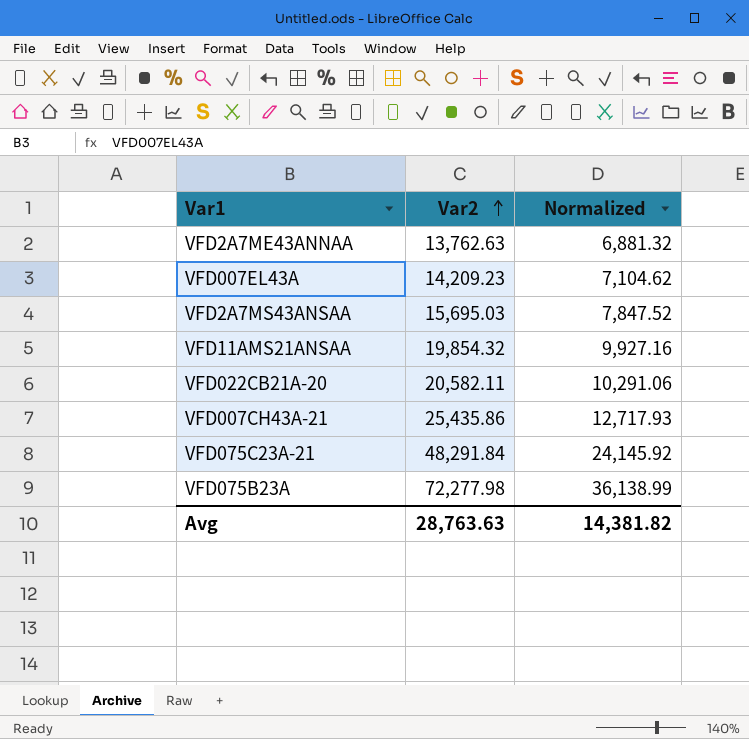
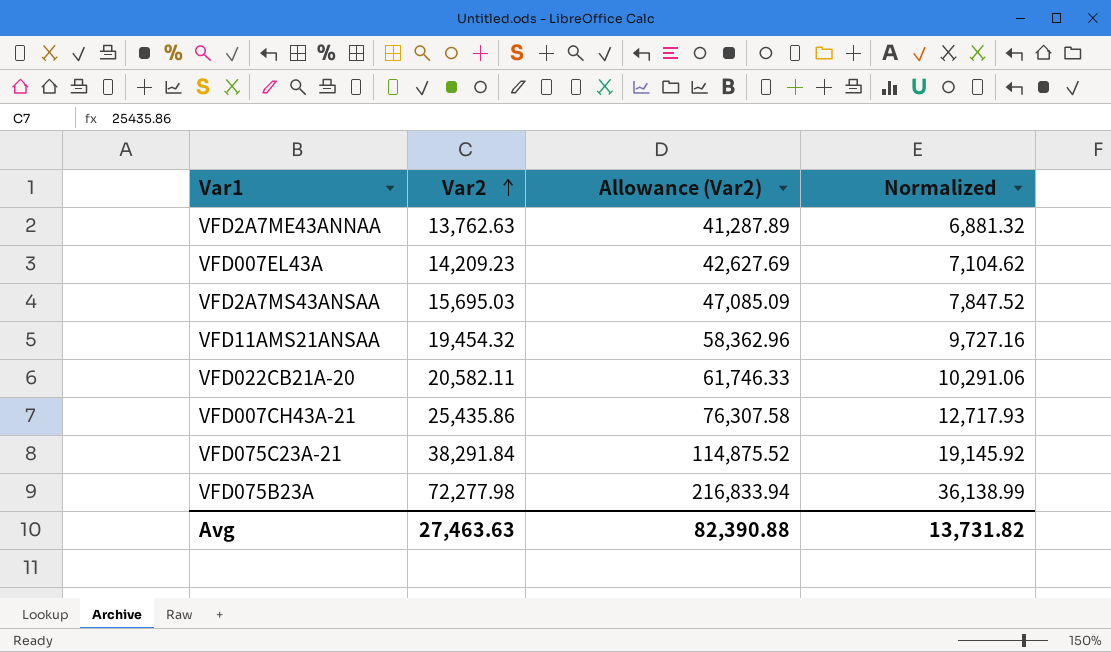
column Allowance (Var2) | formula: none -> [Var2] * 3
VFD11AMS21ANSAA | Var2: 19,854.32 -> 19,454.32
VFD11AMS21ANSAA | Normalized: 9,927.16 -> 9,727.16
VFD075C23A-21 | Var2: 48,291.84 -> 38,291.84
VFD075C23A-21 | Normalized: 24,145.92 -> 19,145.92
Avg | Var2: 28,763.63 -> 27,463.63
Avg | Normalized: 14,381.82 -> 13,731.82

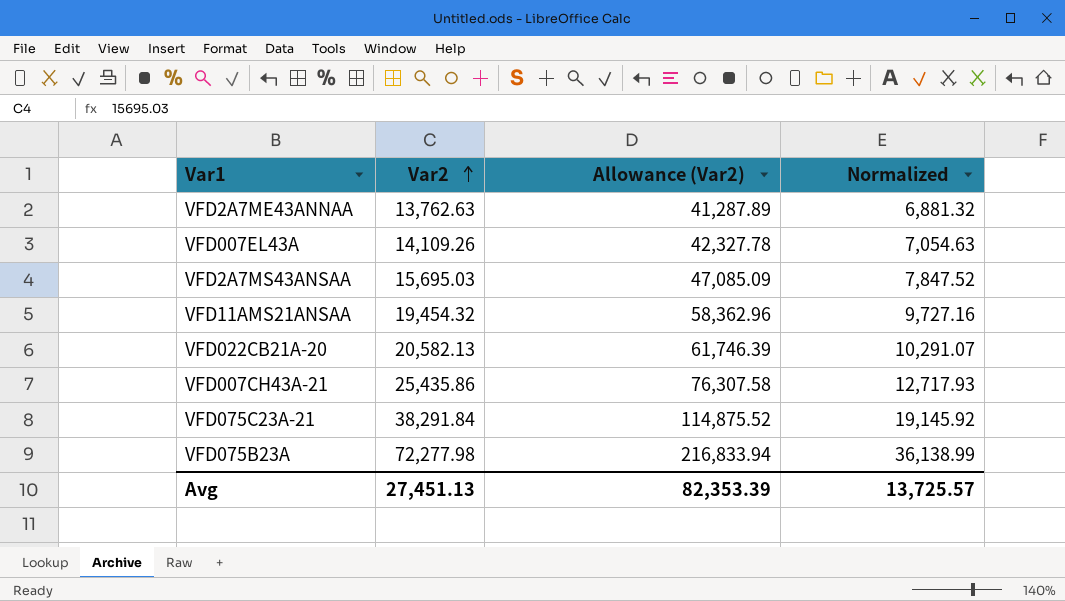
VFD007EL43A | Var2: 14,209.23 -> 14,109.26
VFD007EL43A | Allowance (Var2): 42,627.69 -> 42,327.78
VFD007EL43A | Normalized: 7,104.62 -> 7,054.63
VFD022CB21A-20 | Var2: 20,582.11 -> 20,582.13
VFD022CB21A-20 | Allowance (Var2): 61,746.33 -> 61,746.39
VFD022CB21A-20 | Normalized: 10,291.06 -> 10,291.07
Avg | Var2: 27,463.63 -> 27,451.13
Avg | Allowance (Var2): 82,390.88 -> 82,353.39
Avg | Normalized: 13,731.82 -> 13,725.57

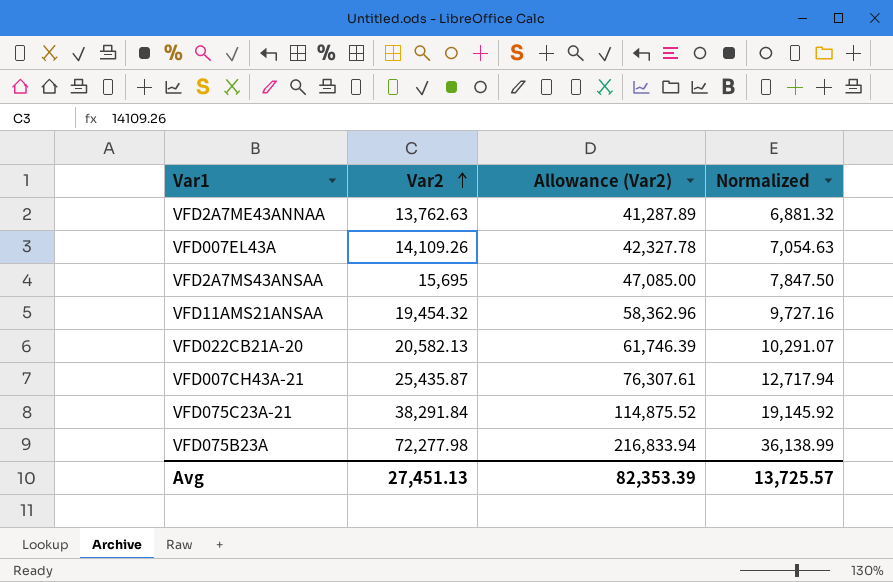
VFD2A7MS43ANSAA | Var2: 15,695.03 -> 15,695
VFD2A7MS43ANSAA | Allowance (Var2): 47,085.09 -> 47,085.00
VFD2A7MS43ANSAA | Normalized: 7,847.52 -> 7,847.50
VFD007CH43A-21 | Var2: 25,435.86 -> 25,435.87
VFD007CH43A-21 | Allowance (Var2): 76,307.58 -> 76,307.61
VFD007CH43A-21 | Normalized: 12,717.93 -> 12,717.94

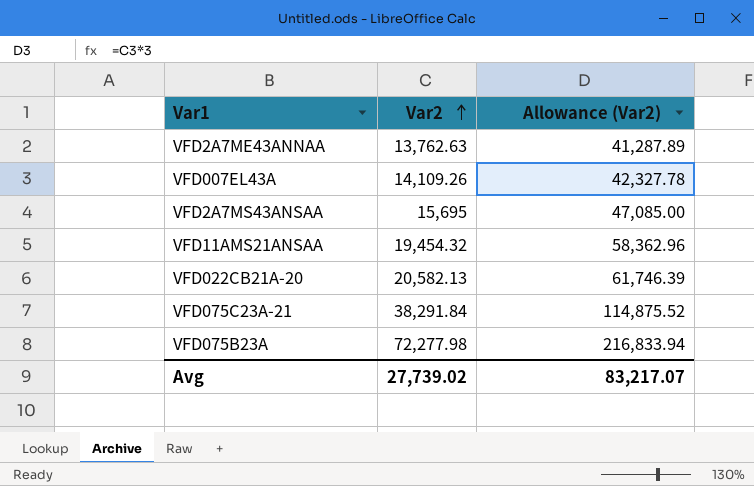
column Normalized | formula: [Var2] * 0.5 -> none
row VFD007CH43A-21: 25,435.87 | 76,307.61 | 12,717.94 -> none
Avg | Var2: 27,451.13 -> 27,739.02
Avg | Allowance (Var2): 82,353.39 -> 83,217.07

